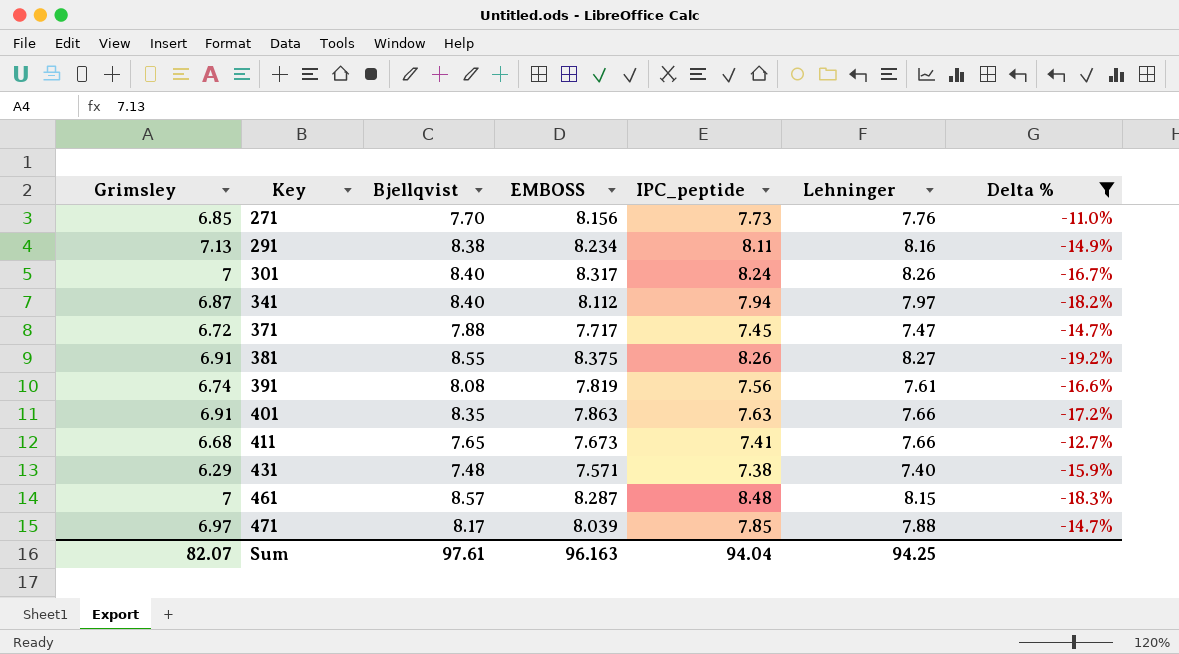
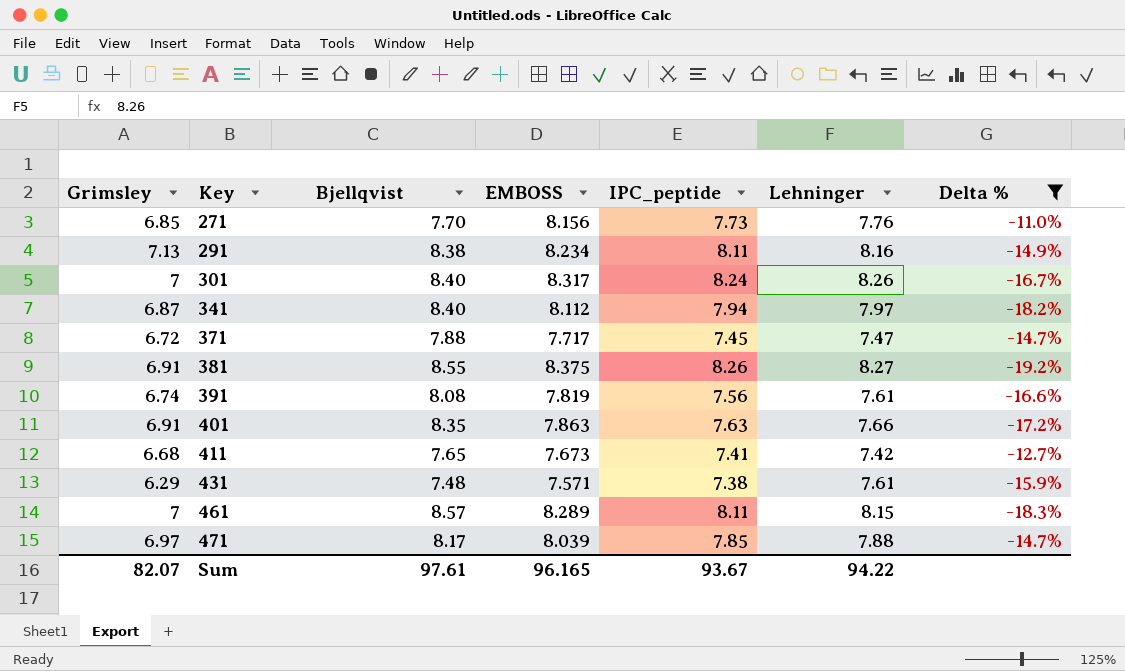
411 | Lehninger: 7.66 -> 7.42
431 | Lehninger: 7.40 -> 7.61
461 | EMBOSS: 8.287 -> 8.289
461 | IPC_peptide: 8.48 -> 8.11
Sum | EMBOSS: 96.163 -> 96.165
Sum | IPC_peptide: 94.04 -> 93.67
Sum | Lehninger: 94.25 -> 94.22

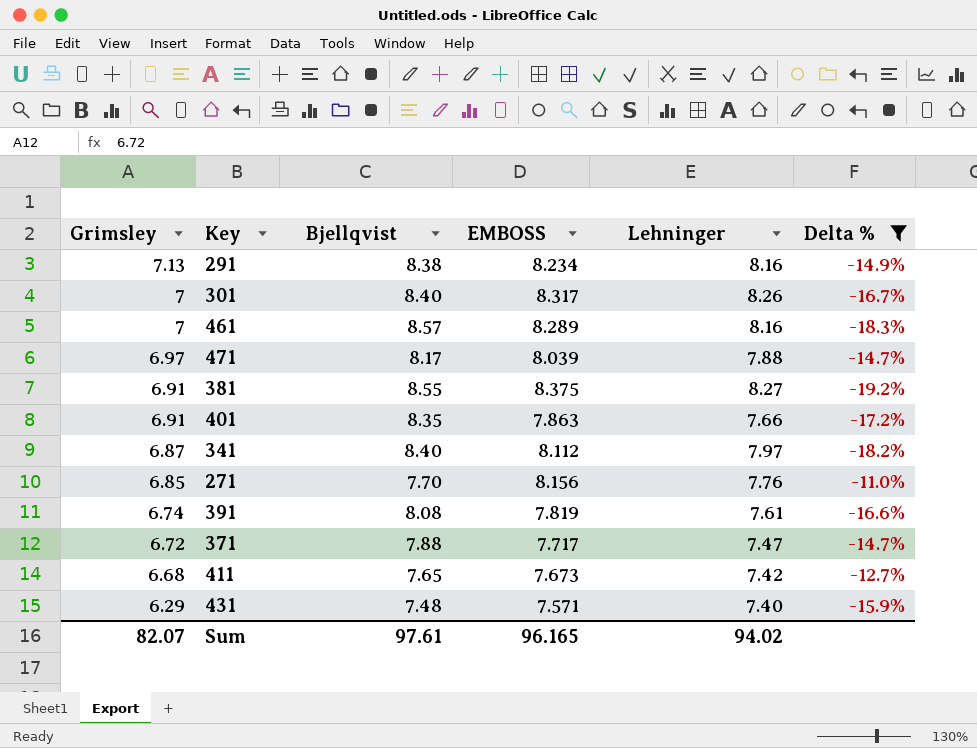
row order: Key ascending -> Grimsley descending
column IPC_peptide | position: 5 -> none
461 | Lehninger: 8.15 -> 8.16
431 | Lehninger: 7.61 -> 7.40
Sum | Lehninger: 94.22 -> 94.02

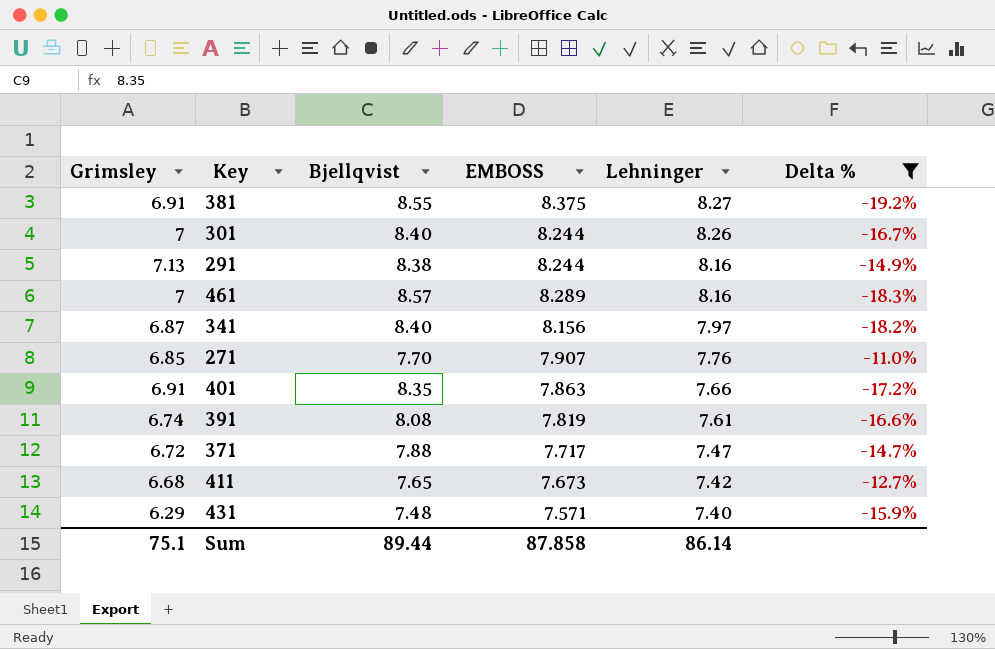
row order: Grimsley descending -> Lehninger descending
row 471: 6.97 | 8.17 | 8.039 | 7.88 | -14.7% -> none
301 | EMBOSS: 8.317 -> 8.244
291 | EMBOSS: 8.234 -> 8.244
341 | EMBOSS: 8.112 -> 8.156
271 | EMBOSS: 8.156 -> 7.907
Sum | Grimsley: 82.07 -> 75.1
Sum | Bjellqvist: 97.61 -> 89.44
Sum | EMBOSS: 96.165 -> 87.858
Sum | Lehninger: 94.02 -> 86.14

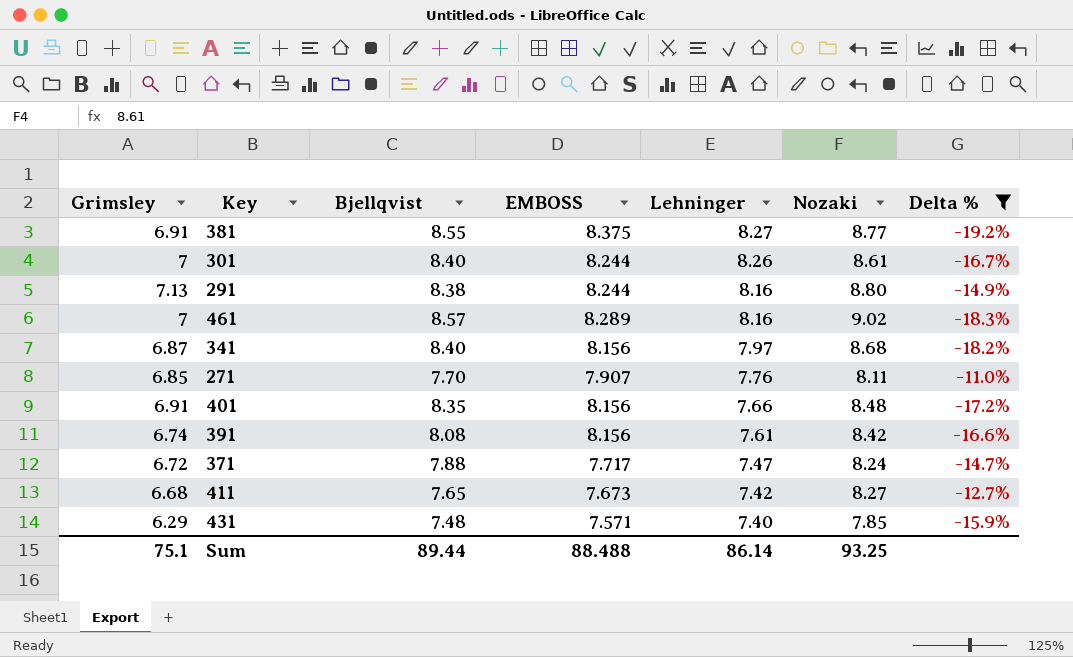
column Nozaki | position: none -> 6
401 | EMBOSS: 7.863 -> 8.156
391 | EMBOSS: 7.819 -> 8.156
Sum | EMBOSS: 87.858 -> 88.488

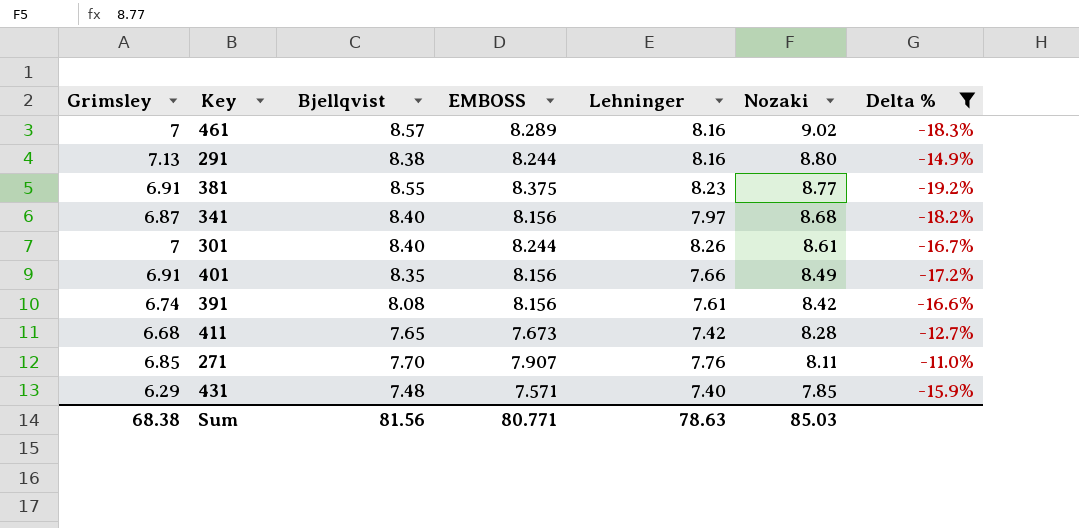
row order: Lehninger descending -> Nozaki descending
row 371: 6.72 | 7.88 | 7.717 | 7.47 | 8.24 | -14.7% -> none
381 | Lehninger: 8.27 -> 8.23
401 | Nozaki: 8.48 -> 8.49
411 | Nozaki: 8.27 -> 8.28
Sum | Grimsley: 75.1 -> 68.38
Sum | Bjellqvist: 89.44 -> 81.56
Sum | EMBOSS: 88.488 -> 80.771
Sum | Lehninger: 86.14 -> 78.63
Sum | Nozaki: 93.25 -> 85.03

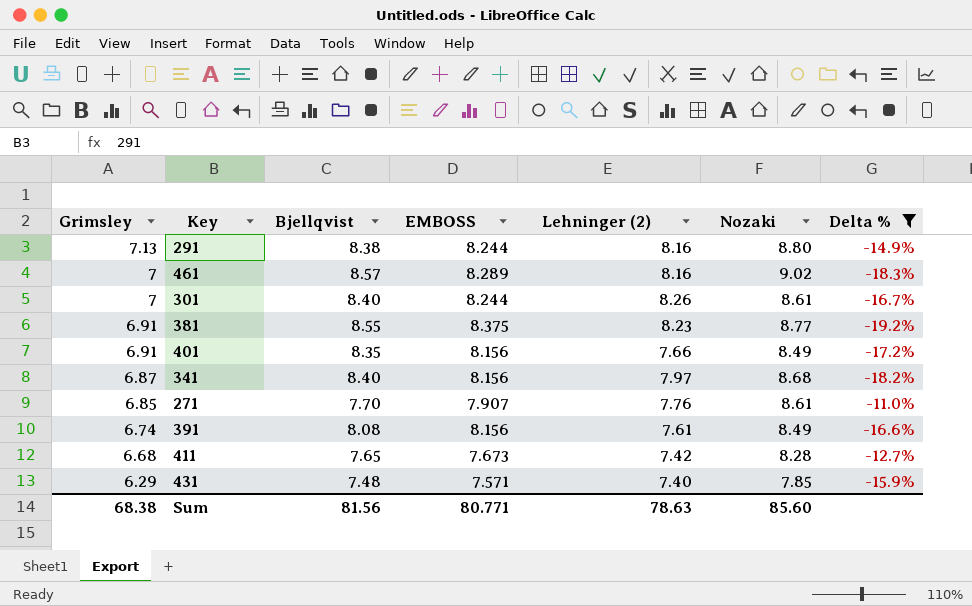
row order: Nozaki descending -> Grimsley descending
column name: Lehninger -> Lehninger (2)
271 | Nozaki: 8.11 -> 8.61
391 | Nozaki: 8.42 -> 8.49
Sum | Nozaki: 85.03 -> 85.60

